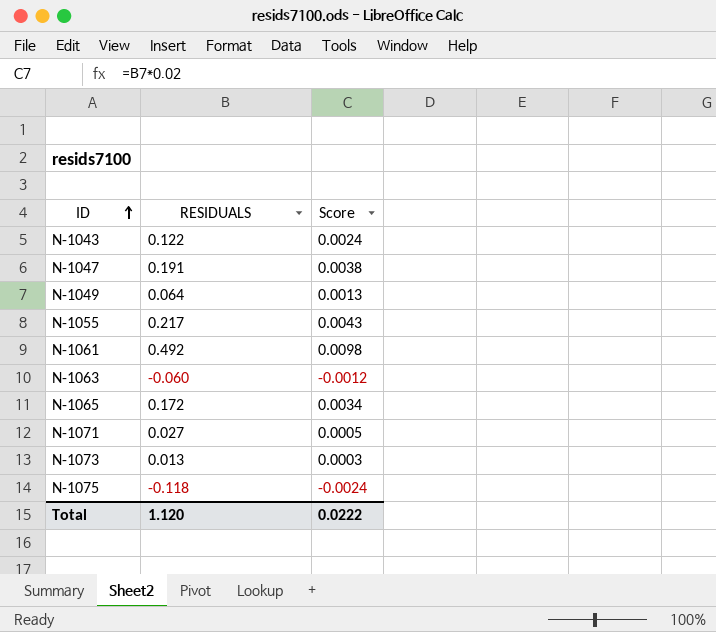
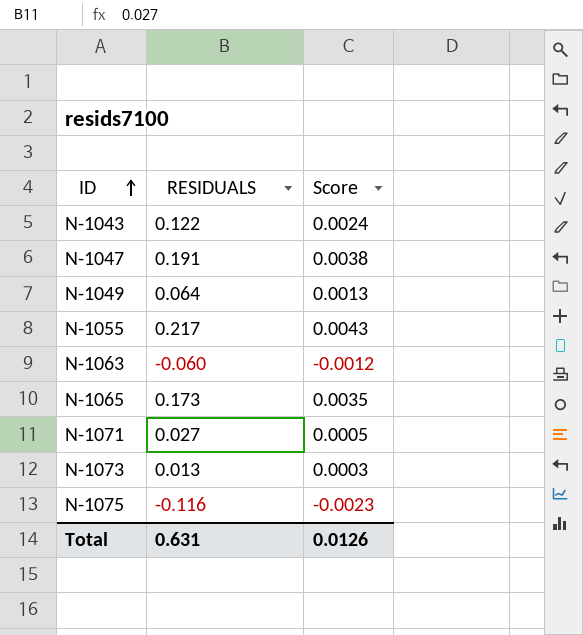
row N-1061: 0.492 | 0.0098 -> none
N-1065 | RESIDUALS: 0.172 -> 0.173
N-1065 | Score: 0.0034 -> 0.0035
N-1075 | RESIDUALS: -0.118 -> -0.116
N-1075 | Score: -0.0024 -> -0.0023
Total | RESIDUALS: 1.120 -> 0.631
Total | Score: 0.0222 -> 0.0126

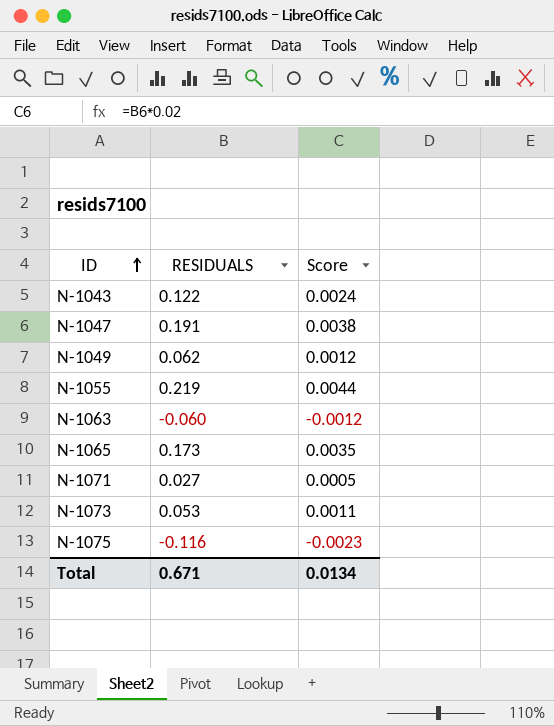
N-1049 | RESIDUALS: 0.064 -> 0.062
N-1049 | Score: 0.0013 -> 0.0012
N-1055 | RESIDUALS: 0.217 -> 0.219
N-1055 | Score: 0.0043 -> 0.0044
N-1073 | RESIDUALS: 0.013 -> 0.053
N-1073 | Score: 0.0003 -> 0.0011
Total | RESIDUALS: 0.631 -> 0.671
Total | Score: 0.0126 -> 0.0134

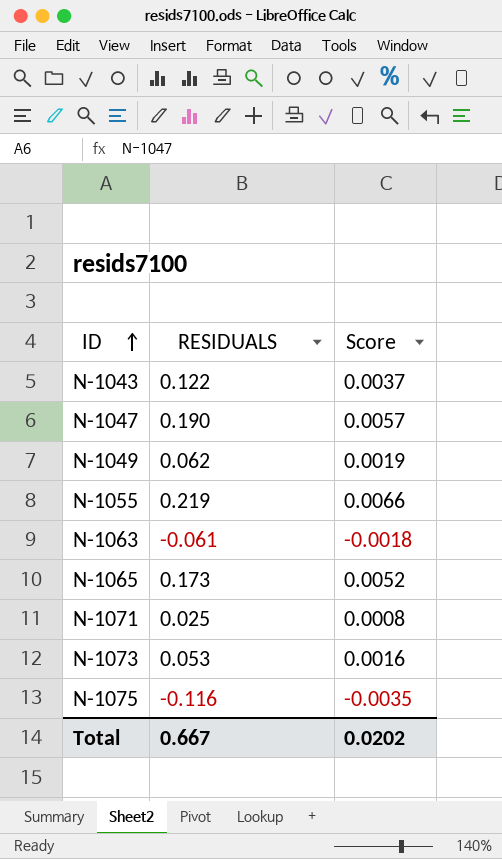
column Score | formula: [RESIDUALS] * 0.02 -> [RESIDUALS] * 0.03
N-1047 | RESIDUALS: 0.191 -> 0.190
N-1063 | RESIDUALS: -0.060 -> -0.061
N-1071 | RESIDUALS: 0.027 -> 0.025
Total | RESIDUALS: 0.671 -> 0.667
Total | Score: 0.0134 -> 0.0202

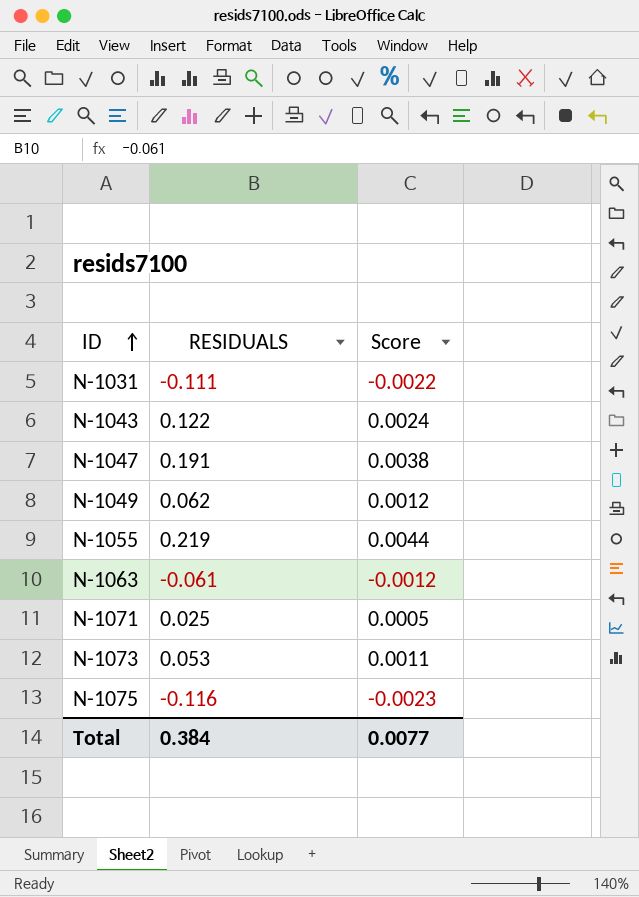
column Score | formula: [RESIDUALS] * 0.03 -> [RESIDUALS] * 0.02
row N-1065: 0.173 | 0.0052 -> none
row N-1031: none -> -0.111 | -0.0022
N-1047 | RESIDUALS: 0.190 -> 0.191
Total | RESIDUALS: 0.667 -> 0.384
Total | Score: 0.0202 -> 0.0077

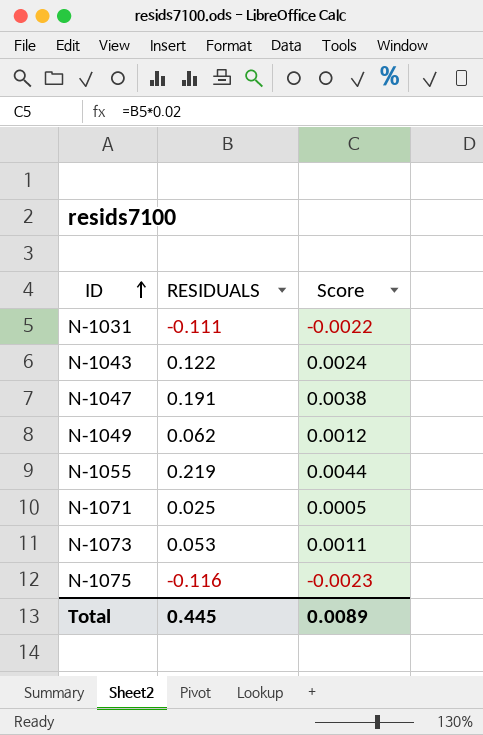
row N-1063: -0.061 | -0.0012 -> none
Total | RESIDUALS: 0.384 -> 0.445
Total | Score: 0.0077 -> 0.0089

